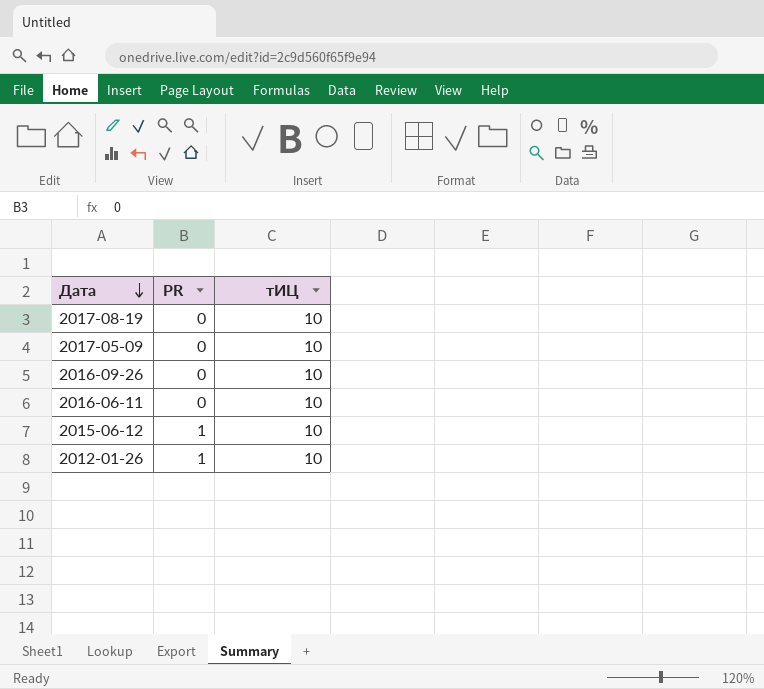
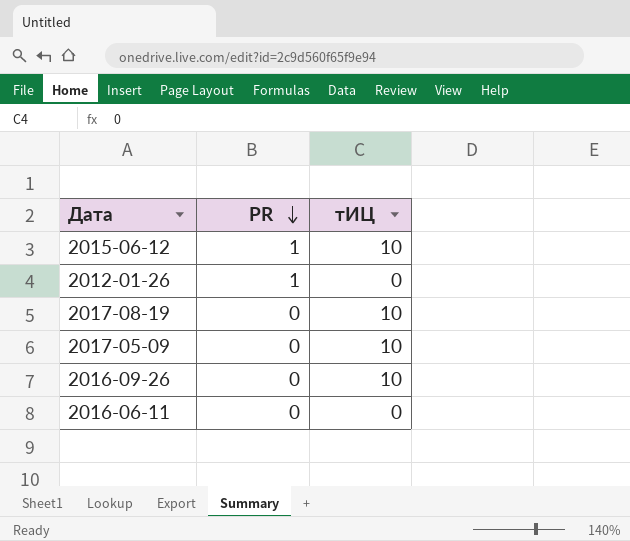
row order: Дата descending -> PR descending
2012-01-26 | тИЦ: 10 -> 0
2016-06-11 | тИЦ: 10 -> 0

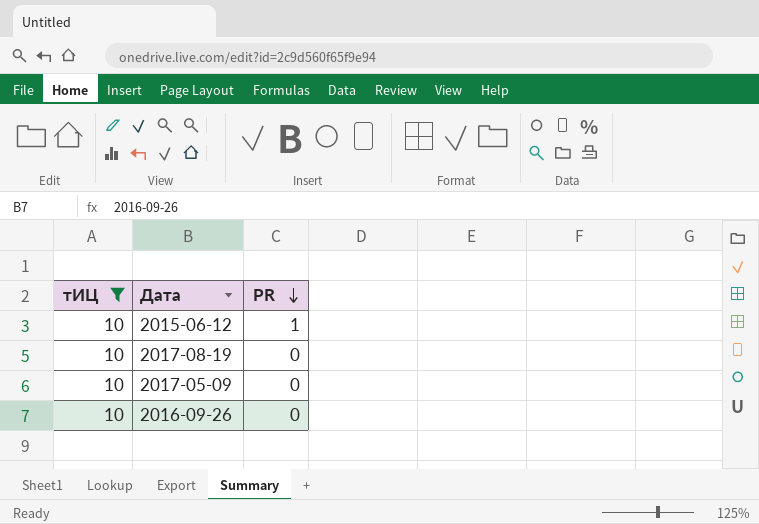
filter: none -> тИЦ = 10
column тИЦ | position: 3 -> 1

